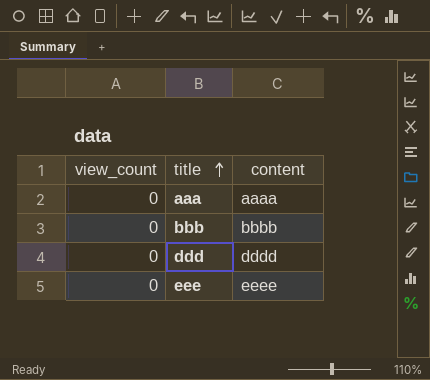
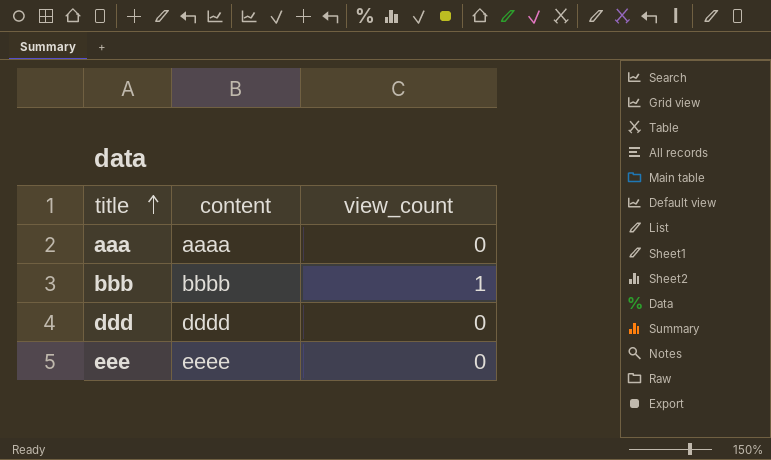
column view_count | position: 1 -> 3
bbb | view_count: 0 -> 1

